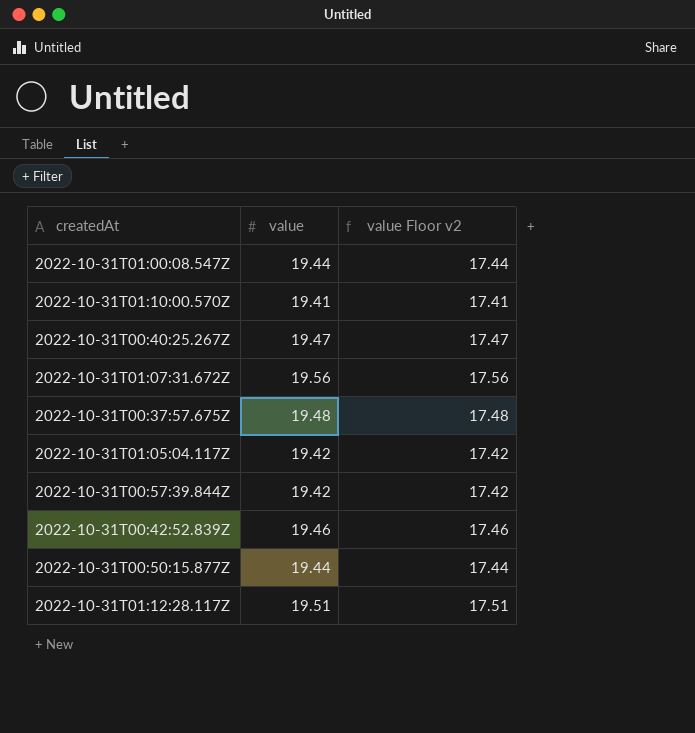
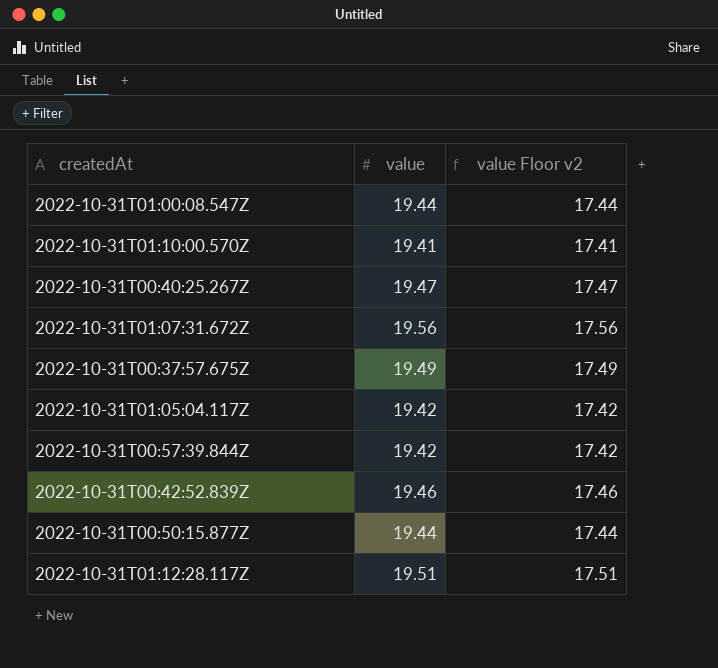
2022-10-31T00:37:57.675Z | value: 19.48 -> 19.49
2022-10-31T00:37:57.675Z | value Floor v2: 17.48 -> 17.49

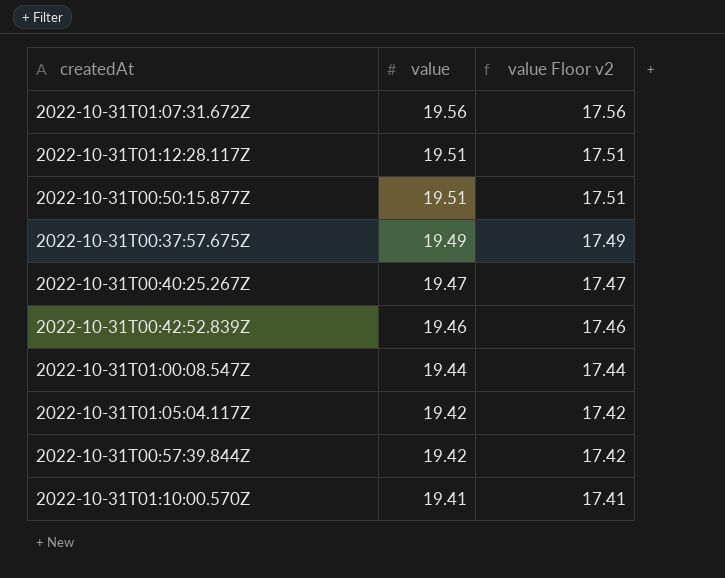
row order: none -> value descending
2022-10-31T00:50:15.877Z | value: 19.44 -> 19.51
2022-10-31T00:50:15.877Z | value Floor v2: 17.44 -> 17.51

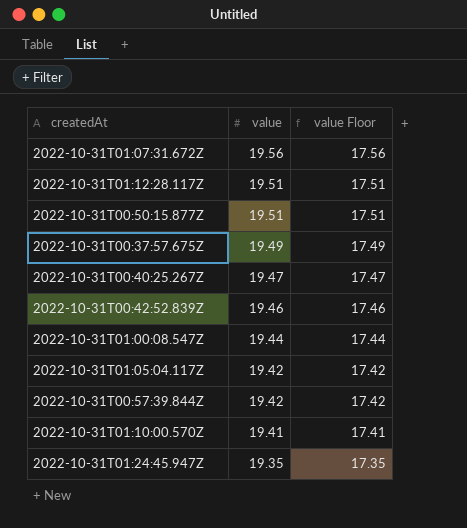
column name: value Floor v2 -> value Floor
row 2022-10-31T01:24:45.947Z: none -> 19.35 | 17.35

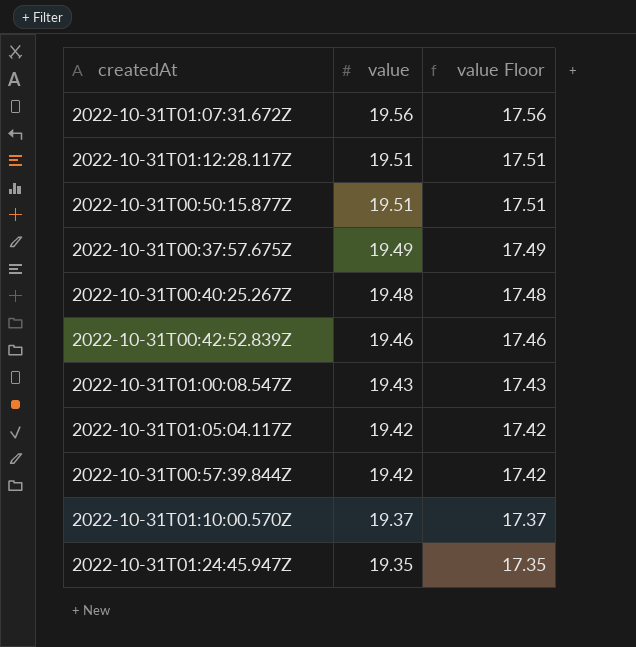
2022-10-31T00:40:25.267Z | value: 19.47 -> 19.48
2022-10-31T00:40:25.267Z | value Floor: 17.47 -> 17.48
2022-10-31T01:00:08.547Z | value: 19.44 -> 19.43
2022-10-31T01:00:08.547Z | value Floor: 17.44 -> 17.43
2022-10-31T01:10:00.570Z | value: 19.41 -> 19.37
2022-10-31T01:10:00.570Z | value Floor: 17.41 -> 17.37

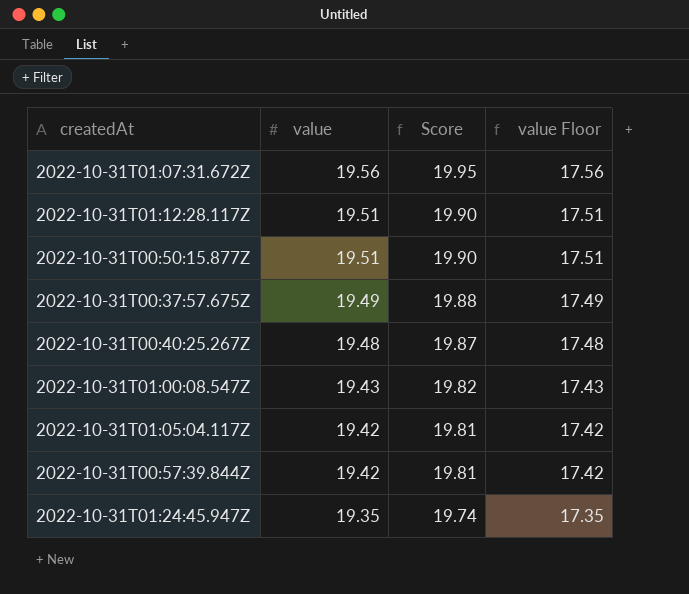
column Score | formula: none -> [value] * 1.02
row 2022-10-31T00:42:52.839Z: 19.46 | 17.46 -> none
row 2022-10-31T01:10:00.570Z: 19.37 | 17.37 -> none

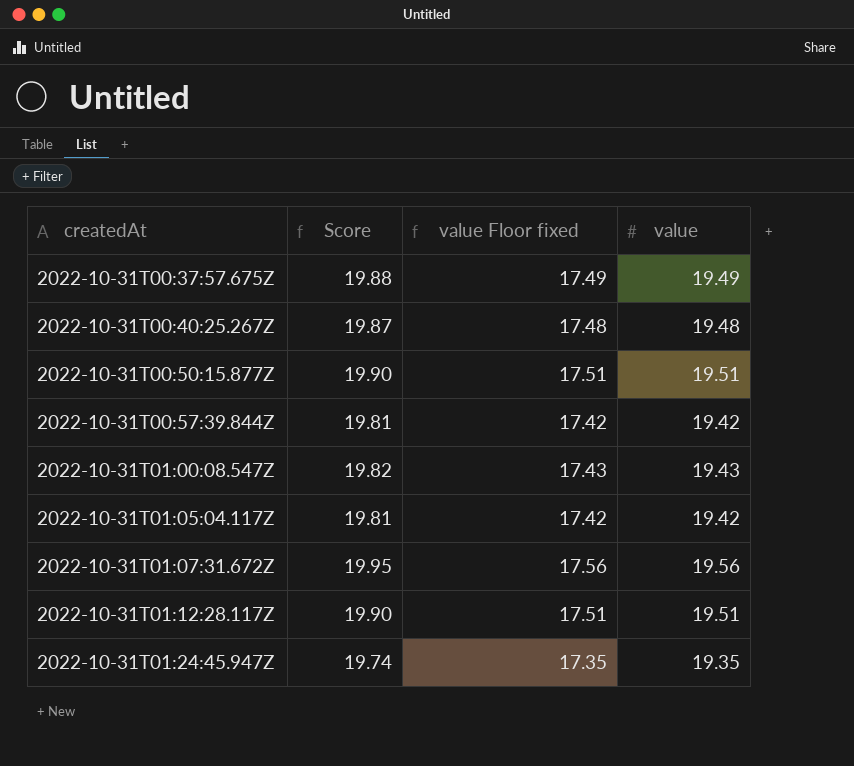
row order: value descending -> createdAt ascending
column name: value Floor -> value Floor fixed
column value | position: 2 -> 4

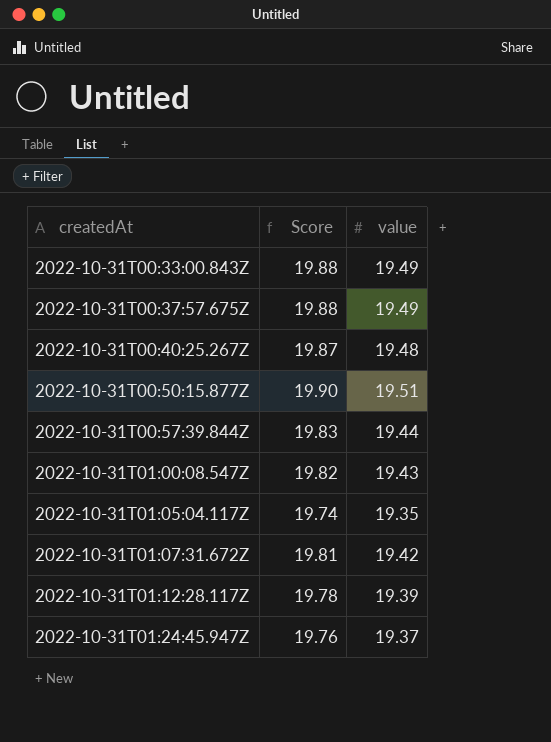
column value Floor fixed | formula: [value] - 2 -> none
row 2022-10-31T00:33:00.843Z: none -> 19.88 | 19.49
2022-10-31T00:57:39.844Z | Score: 19.81 -> 19.83
2022-10-31T00:57:39.844Z | value: 19.42 -> 19.44
2022-10-31T01:05:04.117Z | Score: 19.81 -> 19.74
2022-10-31T01:05:04.117Z | value: 19.42 -> 19.35
2022-10-31T01:07:31.672Z | Score: 19.95 -> 19.81
2022-10-31T01:07:31.672Z | value: 19.56 -> 19.42
2022-10-31T01:12:28.117Z | Score: 19.90 -> 19.78
2022-10-31T01:12:28.117Z | value: 19.51 -> 19.39
2022-10-31T01:24:45.947Z | Score: 19.74 -> 19.76
2022-10-31T01:24:45.947Z | value: 19.35 -> 19.37

